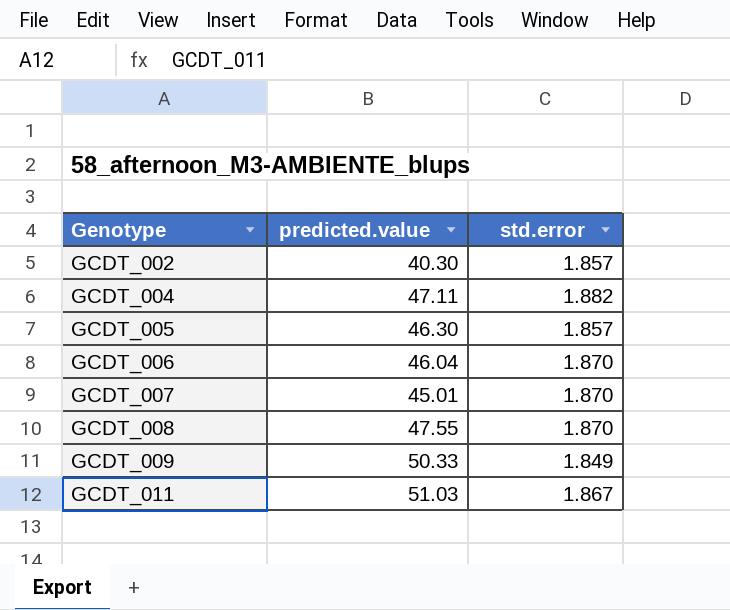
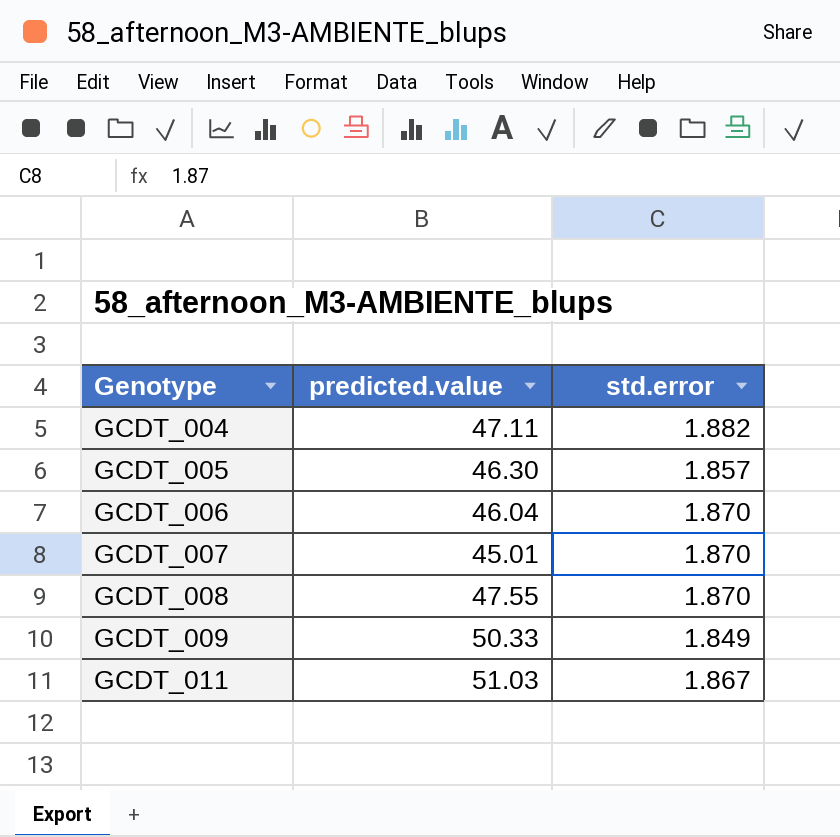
row GCDT_002: 40.30 | 1.857 -> none

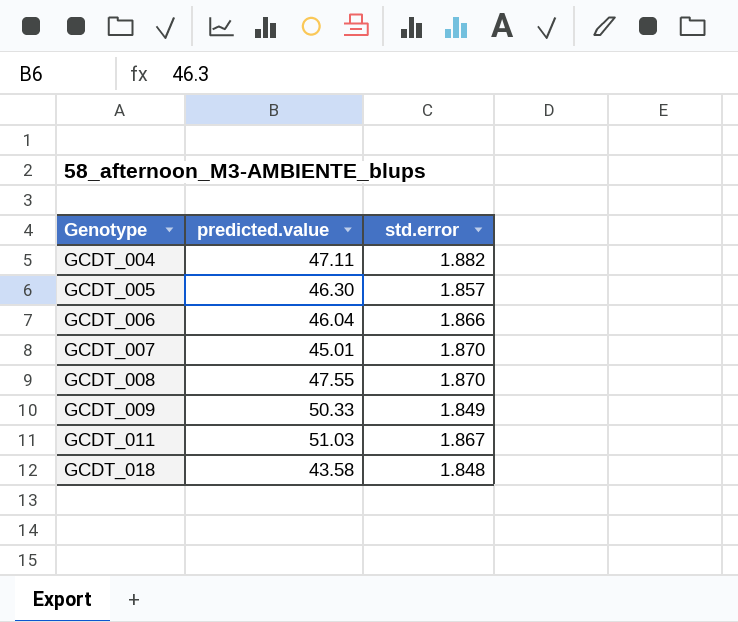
GCDT_006 | std.error: 1.870 -> 1.866
row GCDT_018: none -> 43.58 | 1.848

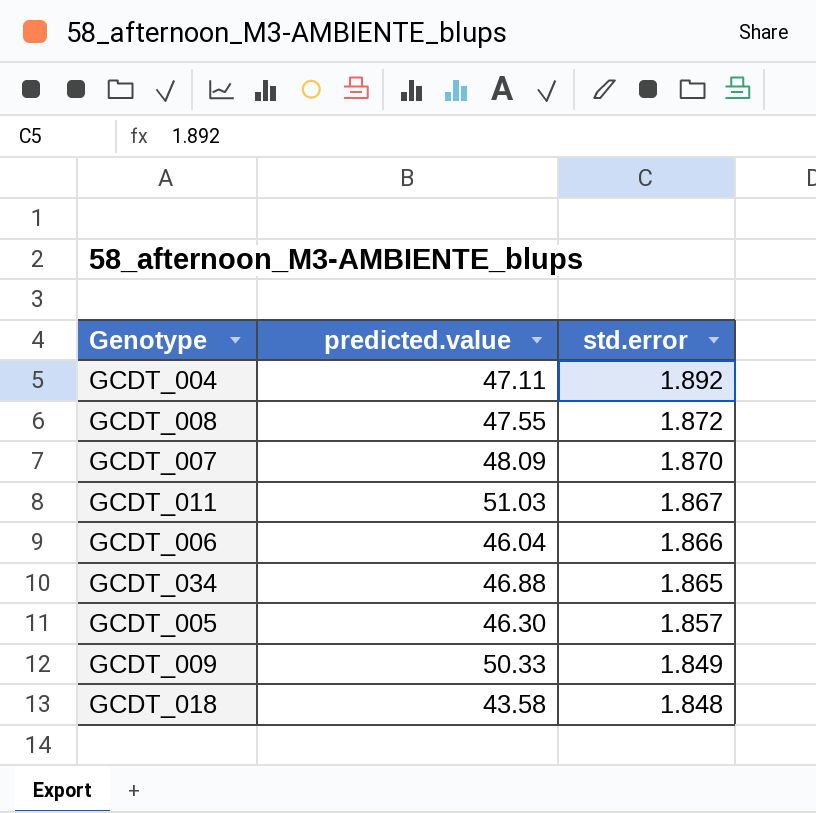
row order: Genotype ascending -> std.error descending
GCDT_004 | std.error: 1.882 -> 1.892
GCDT_008 | std.error: 1.870 -> 1.872
GCDT_007 | predicted.value: 45.01 -> 48.09
row GCDT_034: none -> 46.88 | 1.865

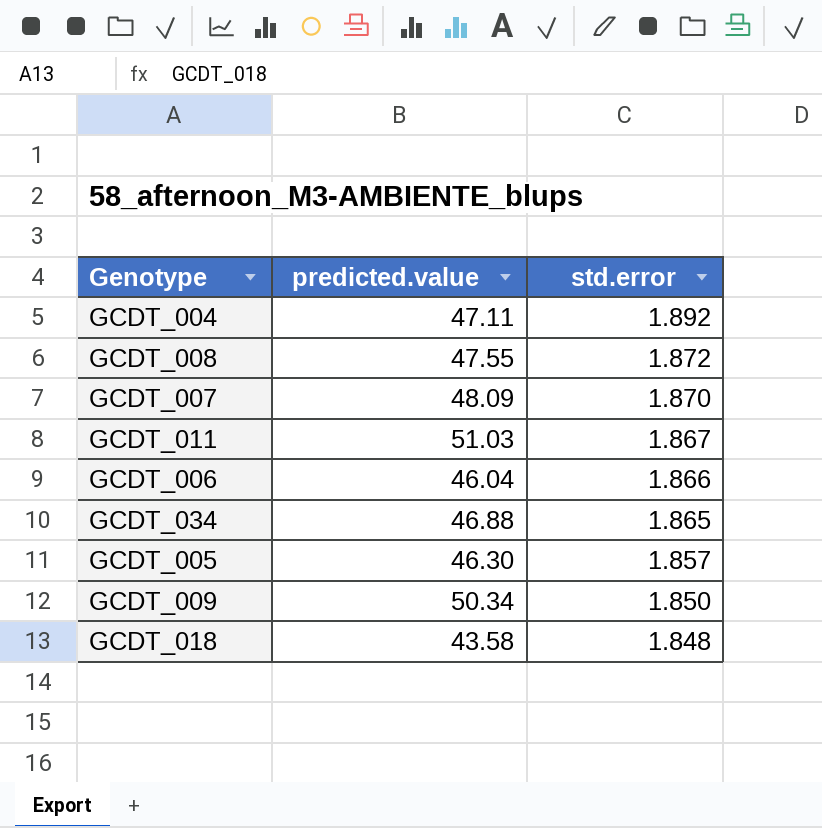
GCDT_009 | predicted.value: 50.33 -> 50.34
GCDT_009 | std.error: 1.849 -> 1.850

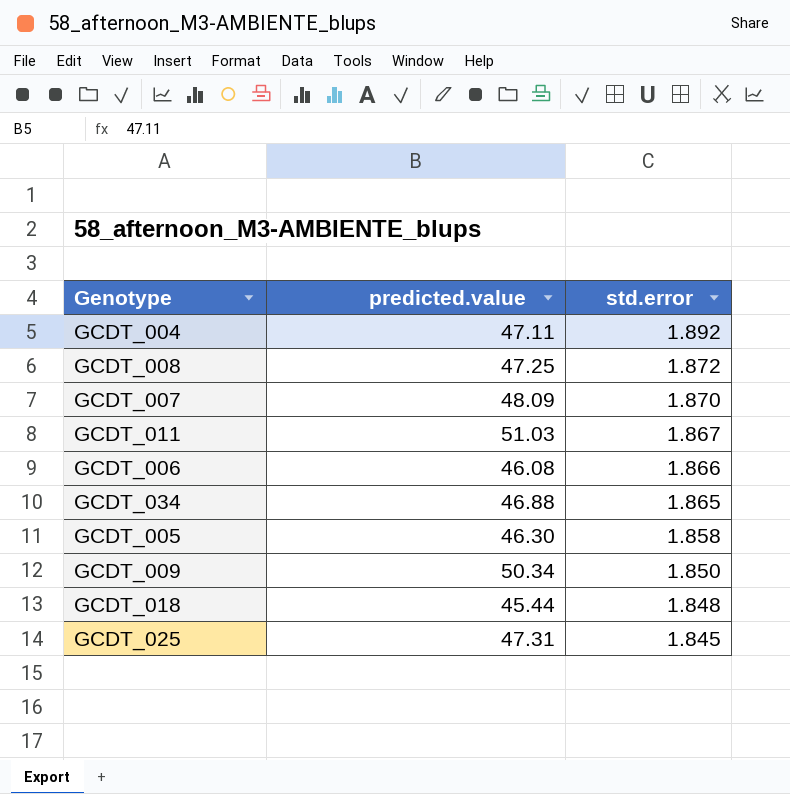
GCDT_008 | predicted.value: 47.55 -> 47.25
GCDT_006 | predicted.value: 46.04 -> 46.08
GCDT_005 | std.error: 1.857 -> 1.858
GCDT_018 | predicted.value: 43.58 -> 45.44
row GCDT_025: none -> 47.31 | 1.845

